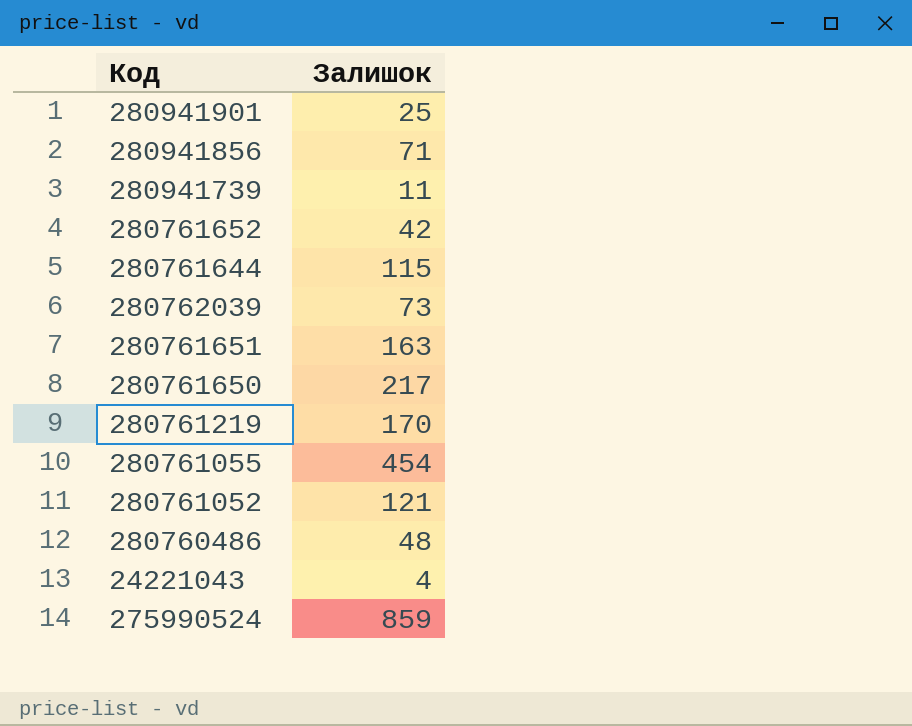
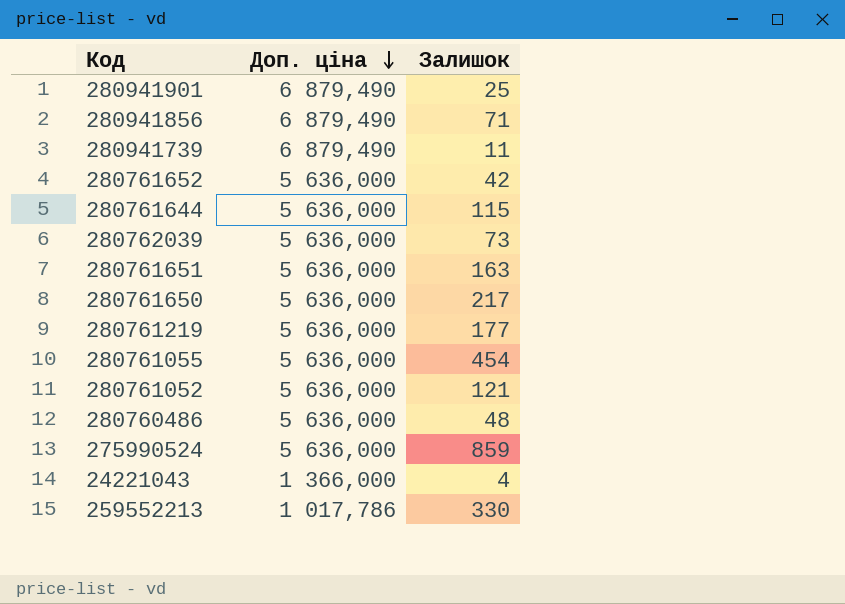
row order: none -> Доп. ціна descending
column Доп. ціна | position: none -> 2
280761219 | Залишок: 170 -> 177
row 259552213: none -> 1 017,786 | 330

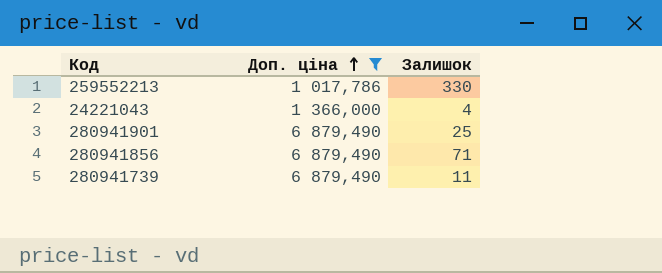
filter: none -> Доп. ціна != 5 636,000
row order: Доп. ціна descending -> Доп. ціна ascending

